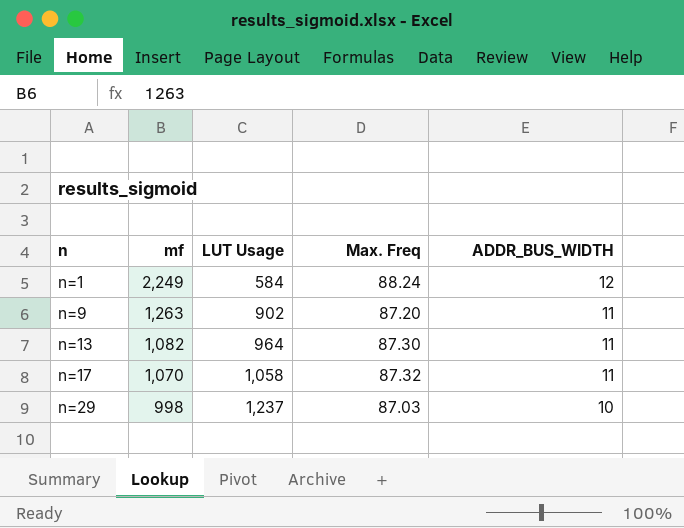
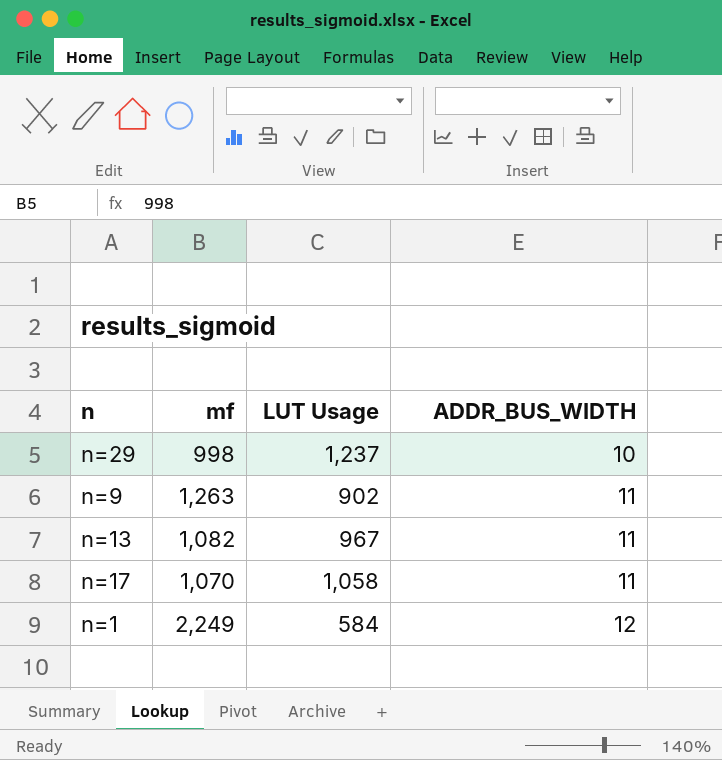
row order: n ascending -> ADDR_BUS_WIDTH ascending
column Max. Freq | position: 4 -> none
n=13 | LUT Usage: 964 -> 967

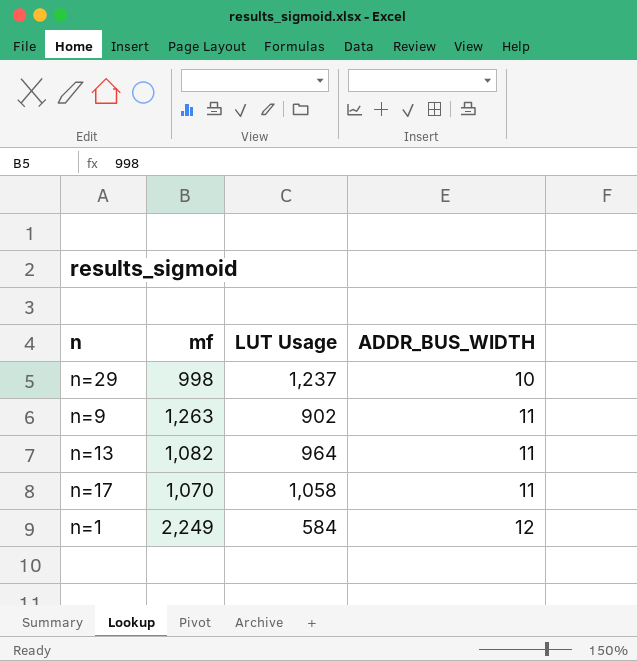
n=13 | LUT Usage: 967 -> 964

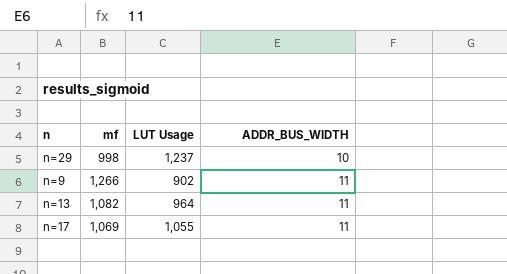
row n=1: 2,249 | 584 | 12 -> none
n=9 | mf: 1,263 -> 1,266
n=17 | mf: 1,070 -> 1,069
n=17 | LUT Usage: 1,058 -> 1,055

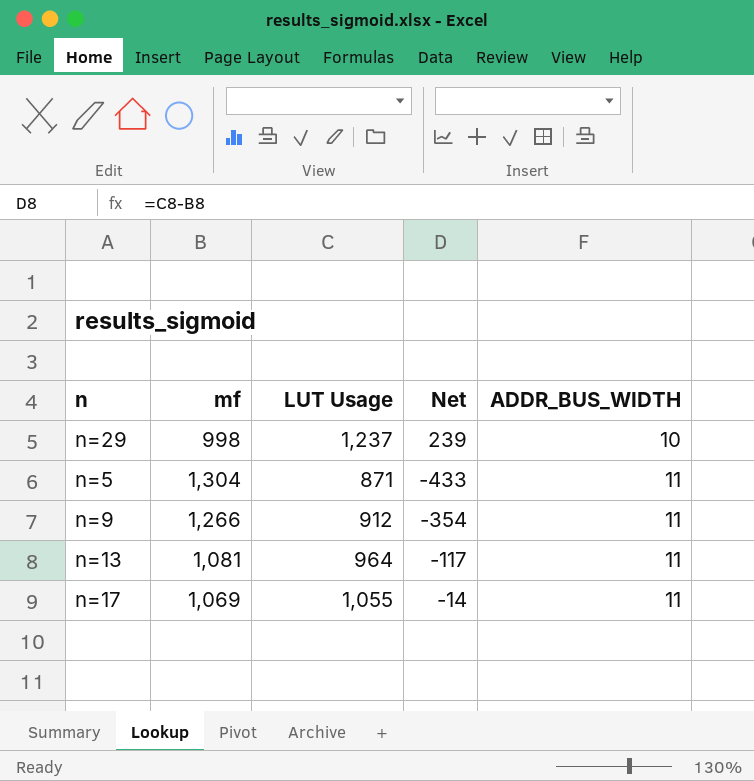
column Net | formula: none -> [LUT Usage] - [mf]
row n=5: none -> 1,304 | 871 | -433 | 11
n=9 | LUT Usage: 902 -> 912
n=13 | mf: 1,082 -> 1,081

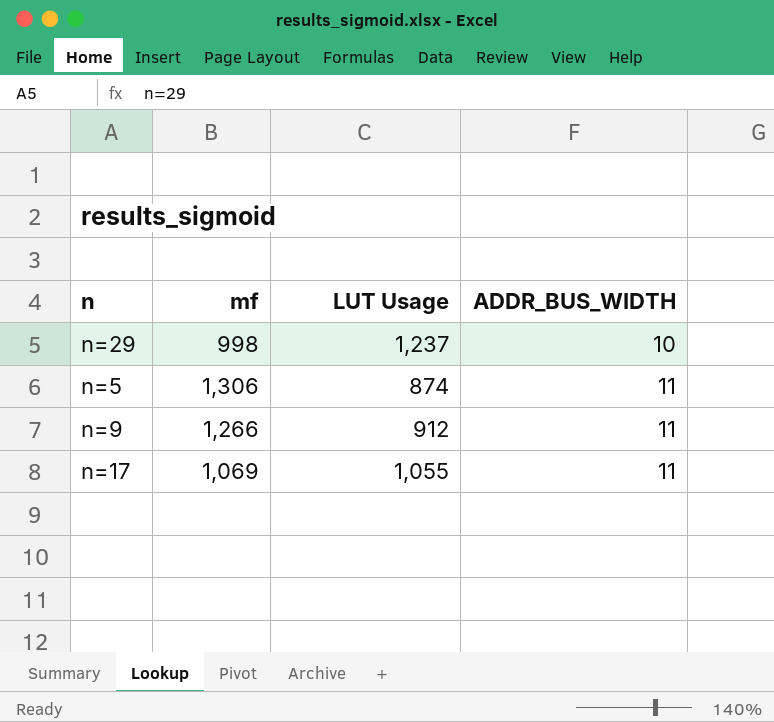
column Net | formula: [LUT Usage] - [mf] -> none
row n=13: 1,081 | 964 | -117 | 11 -> none
n=5 | mf: 1,304 -> 1,306
n=5 | LUT Usage: 871 -> 874

